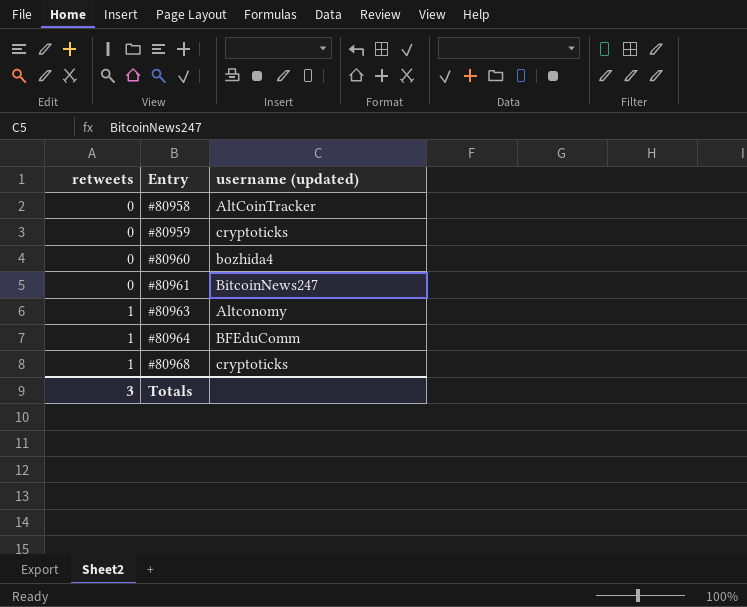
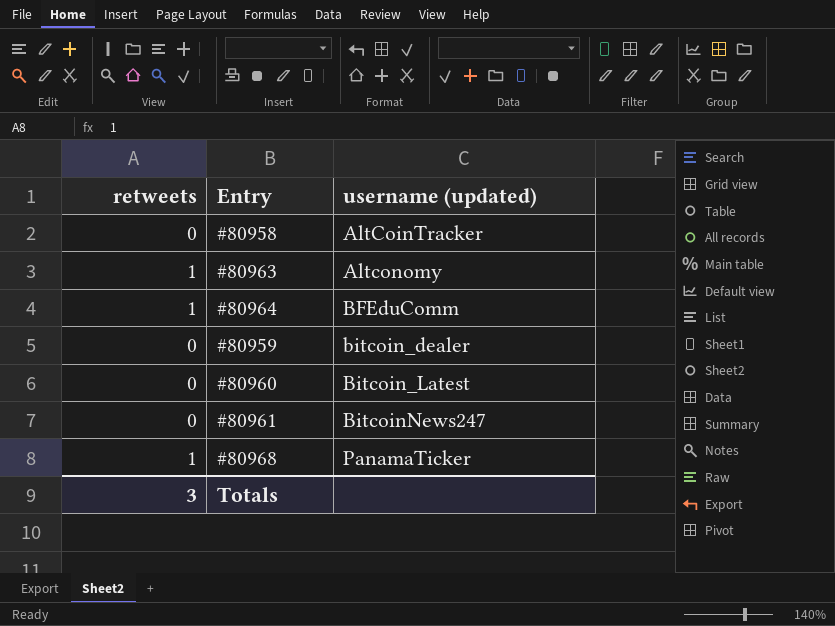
row order: retweets ascending -> username (updated) ascending
#80959 | username (updated): cryptoticks -> bitcoin_dealer
#80960 | username (updated): bozhida4 -> Bitcoin_Latest
#80968 | username (updated): cryptoticks -> PanamaTicker

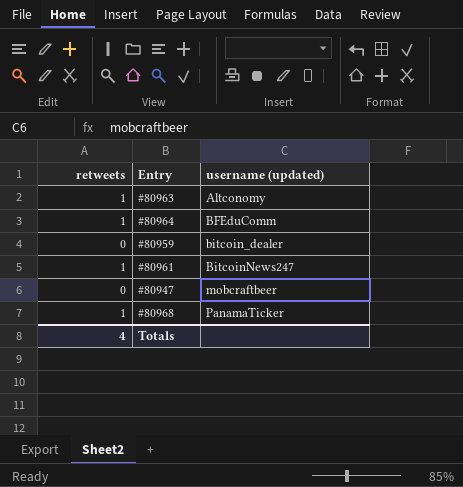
row #80958: 0 | AltCoinTracker -> none
row #80960: 0 | Bitcoin_Latest -> none
#80961 | retweets: 0 -> 1
row #80947: none -> 0 | mobcraftbeer
Totals | retweets: 3 -> 4

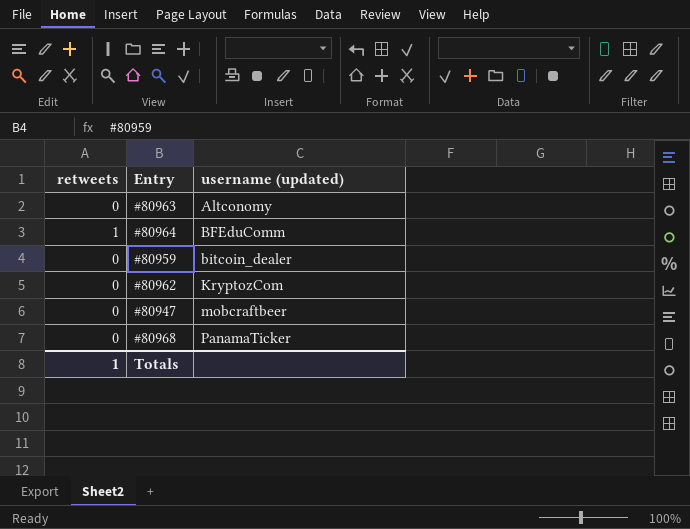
row #80961: 1 | BitcoinNews247 -> none
#80963 | retweets: 1 -> 0
row #80962: none -> 0 | KryptozCom
#80968 | retweets: 1 -> 0
Totals | retweets: 4 -> 1

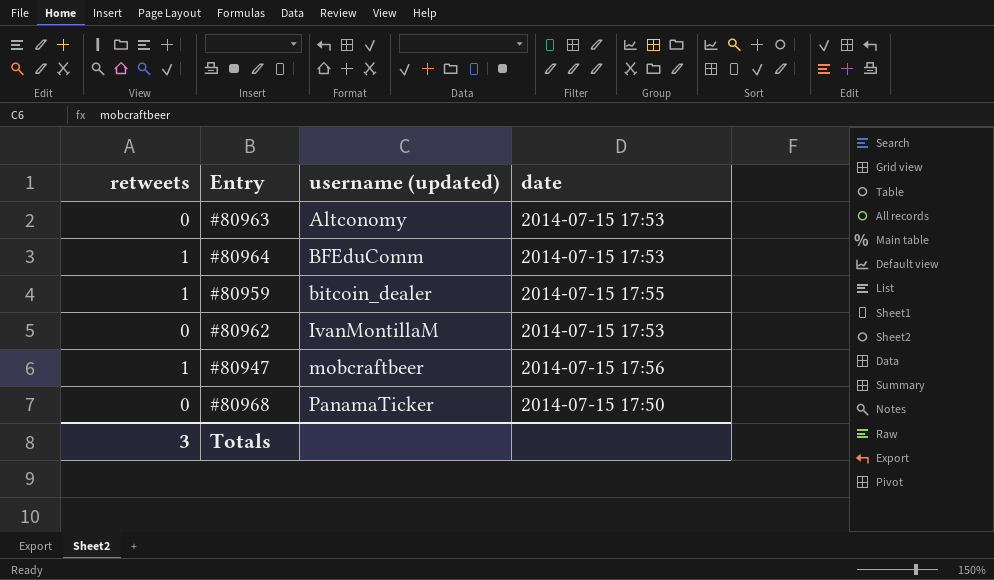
column date | position: none -> 4
#80959 | retweets: 0 -> 1
#80962 | username (updated): KryptozCom -> IvanMontillaM
#80947 | retweets: 0 -> 1
Totals | retweets: 1 -> 3

